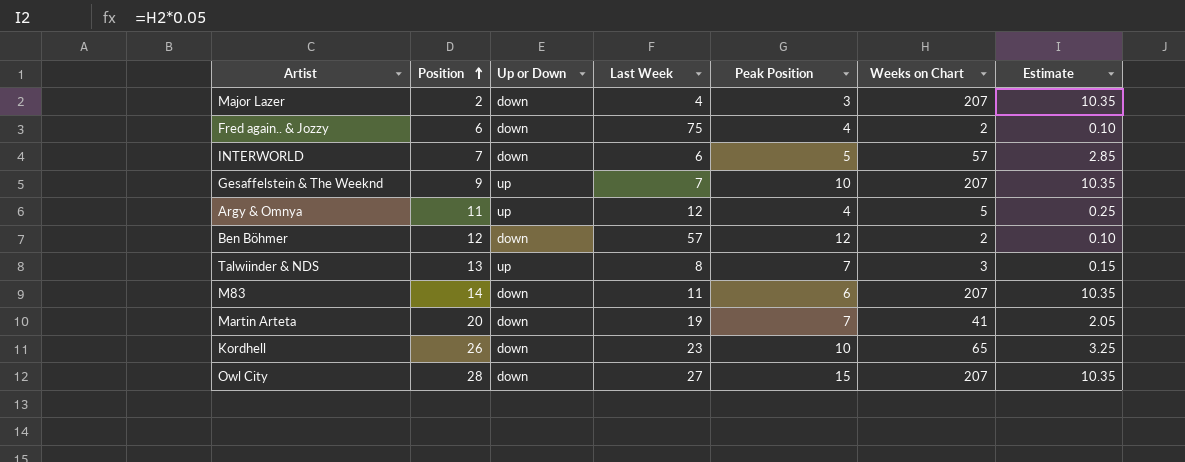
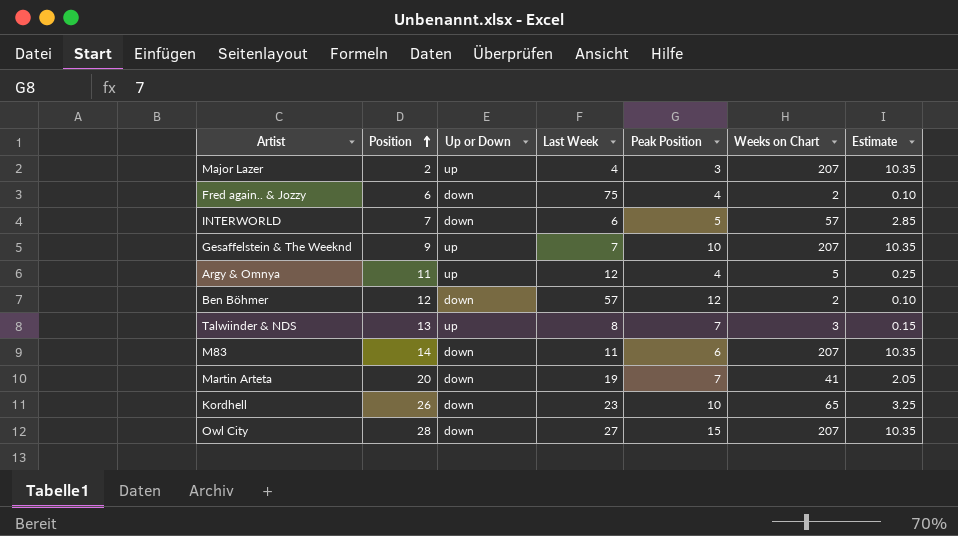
Major Lazer | Up or Down: down -> up

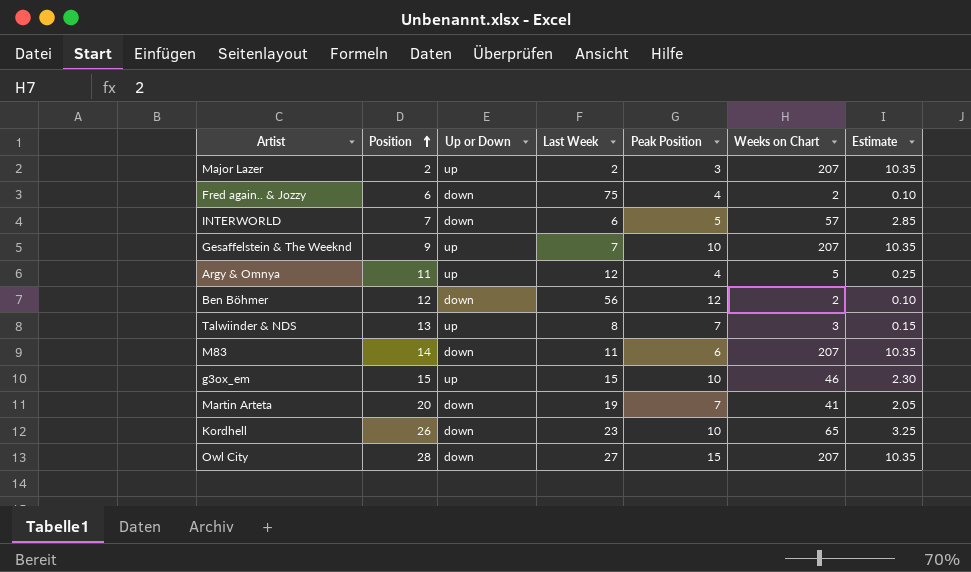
Major Lazer | Last Week: 4 -> 2
Ben Böhmer | Last Week: 57 -> 56
row g3ox_em: none -> 15 | up | 15 | 10 | 46 | 2.30

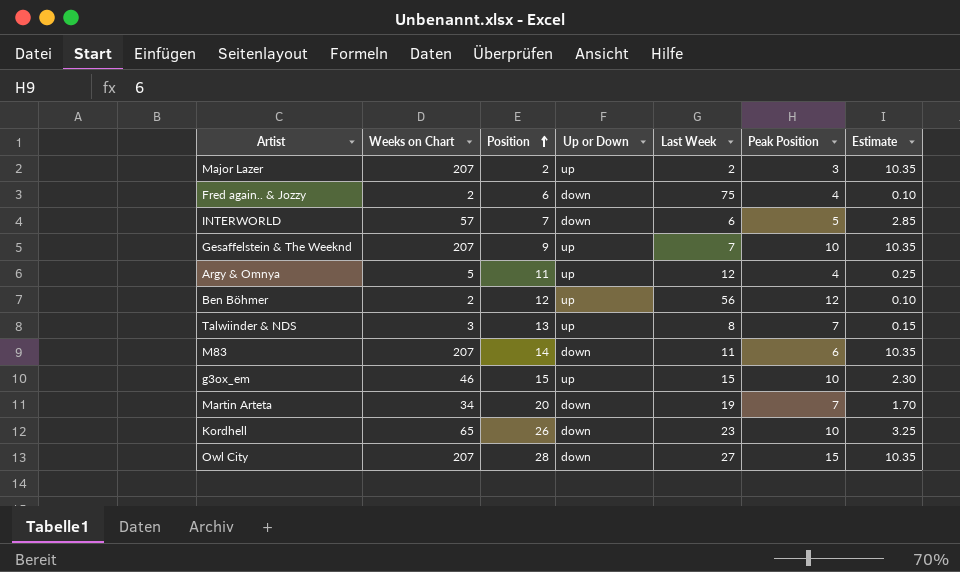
column Weeks on Chart | position: 6 -> 2
Ben Böhmer | Up or Down: down -> up
Martin Arteta | Weeks on Chart: 41 -> 34
Martin Arteta | Estimate: 2.05 -> 1.70

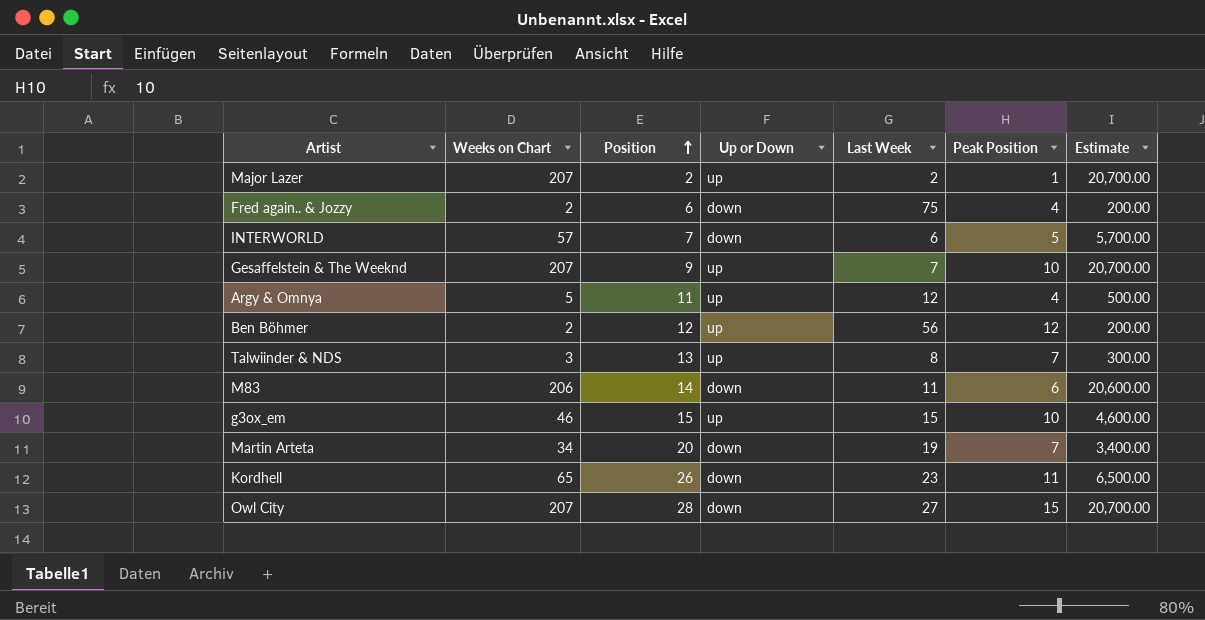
column Estimate | formula: [Weeks on Chart] * 0.05 -> [Weeks on Chart] * 100
Major Lazer | Peak Position: 3 -> 1
M83 | Weeks on Chart: 207 -> 206
Kordhell | Peak Position: 10 -> 11

